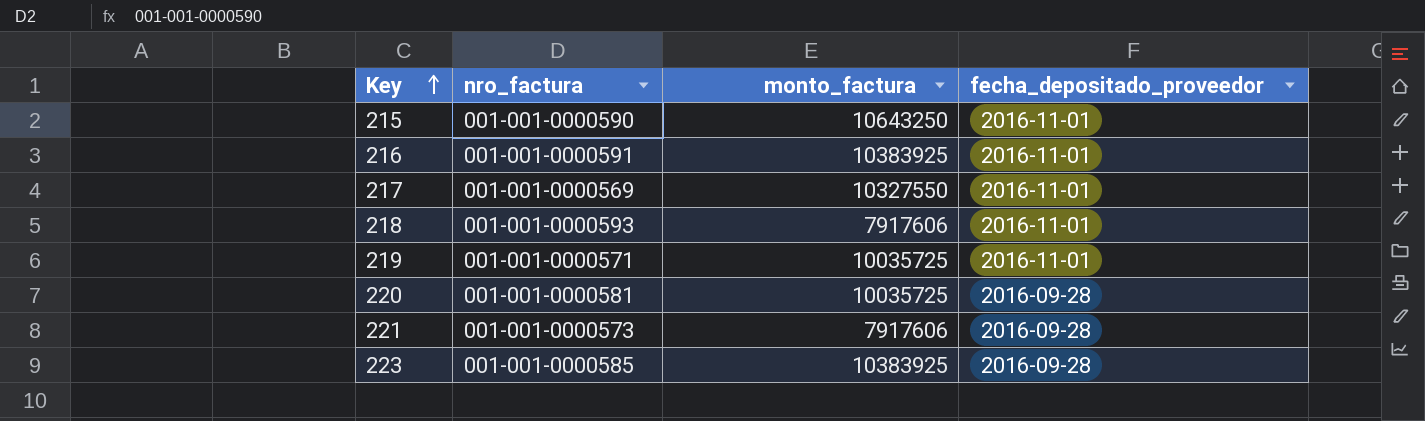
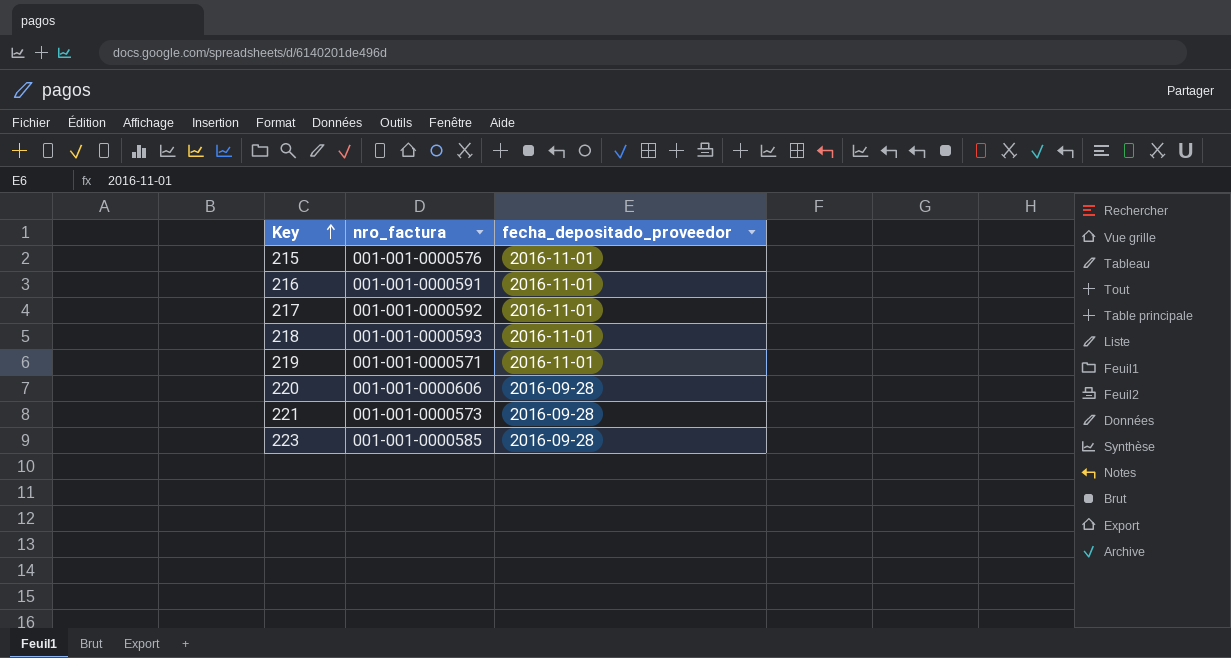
column monto_factura | position: 3 -> none
215 | nro_factura: 001-001-0000590 -> 001-001-0000576
217 | nro_factura: 001-001-0000569 -> 001-001-0000592
220 | nro_factura: 001-001-0000581 -> 001-001-0000606

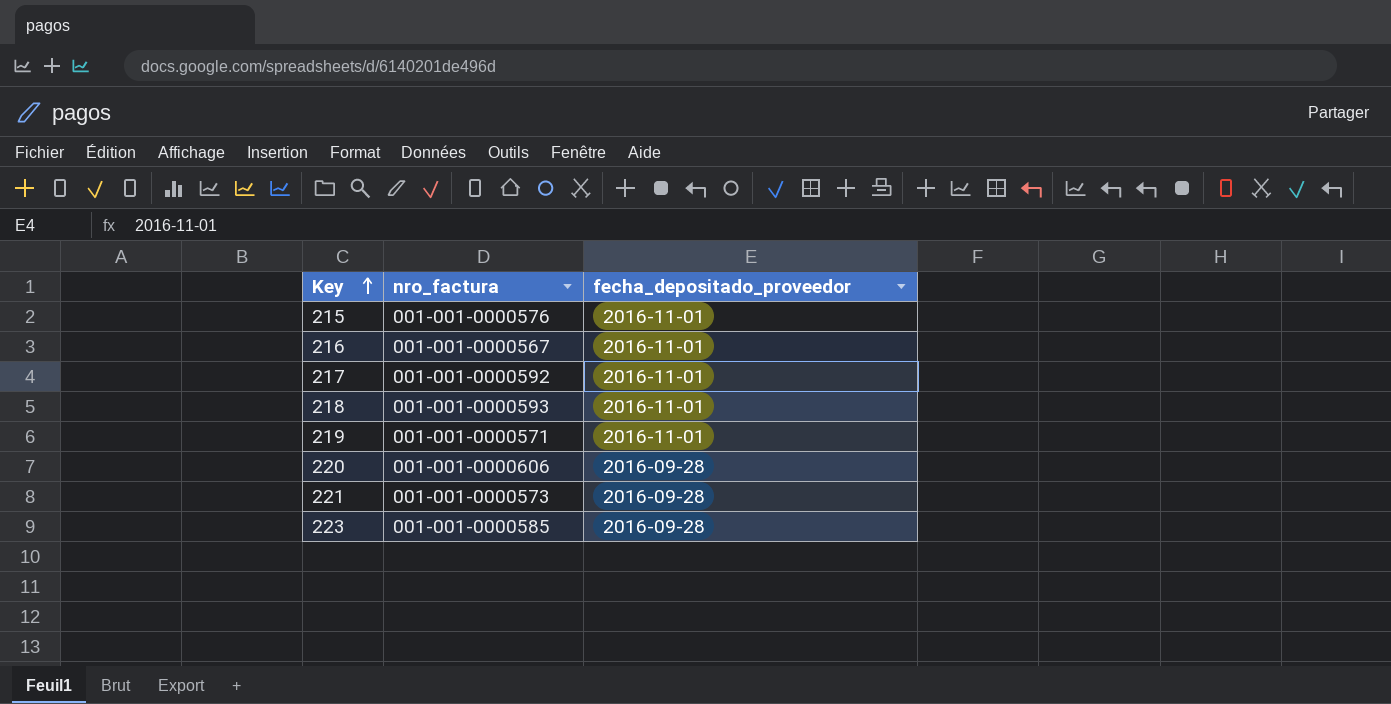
216 | nro_factura: 001-001-0000591 -> 001-001-0000567

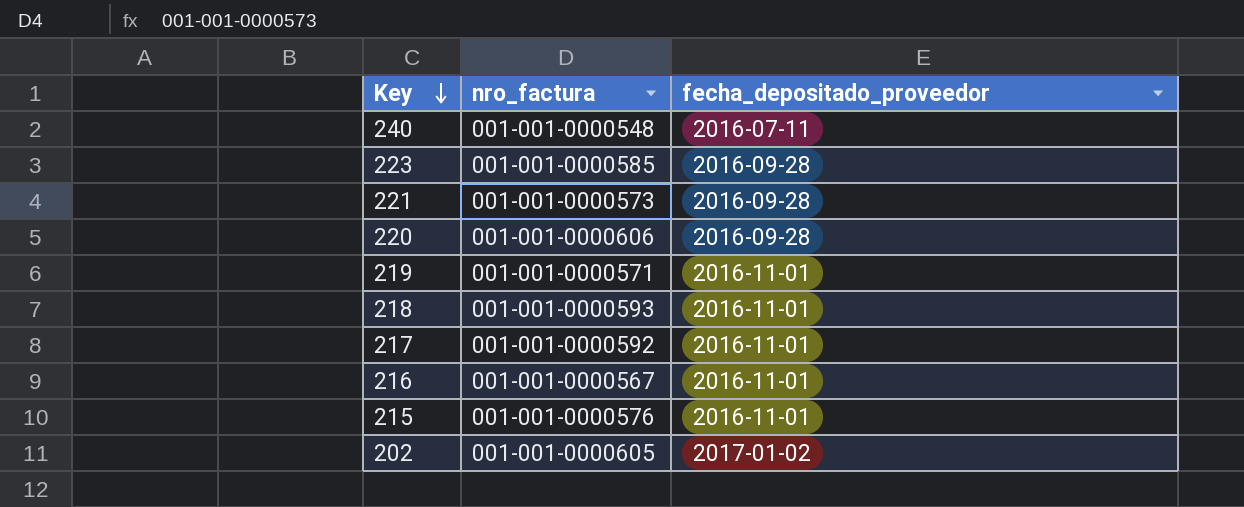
row order: Key ascending -> Key descending
row 240: none -> 001-001-0000548 | 2016-07-11
row 202: none -> 001-001-0000605 | 2017-01-02

